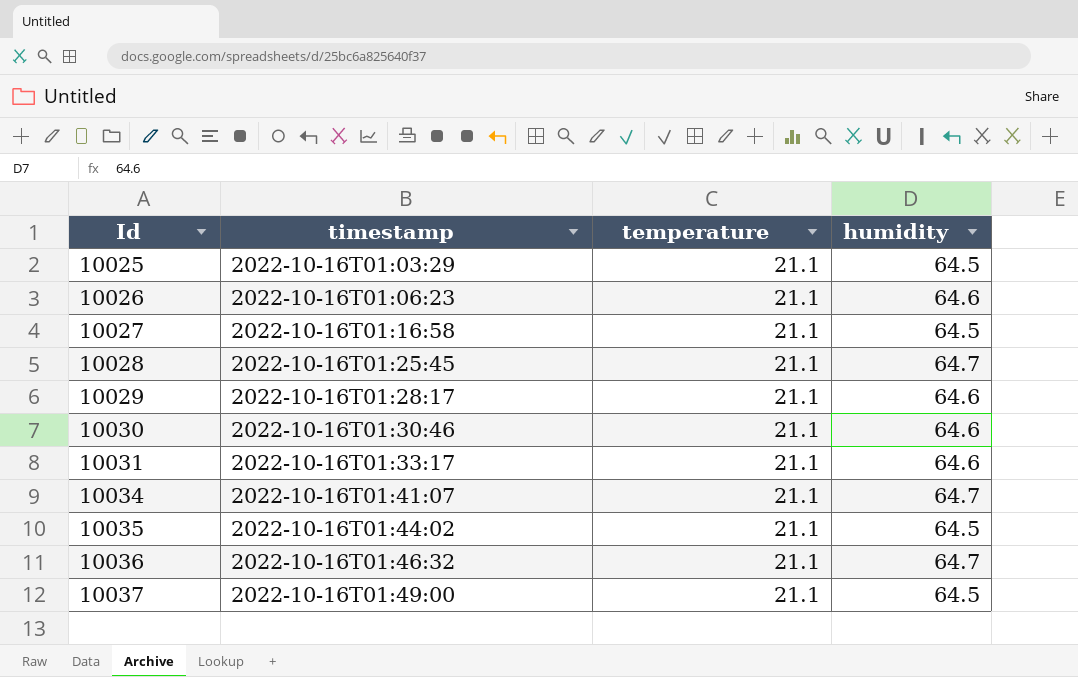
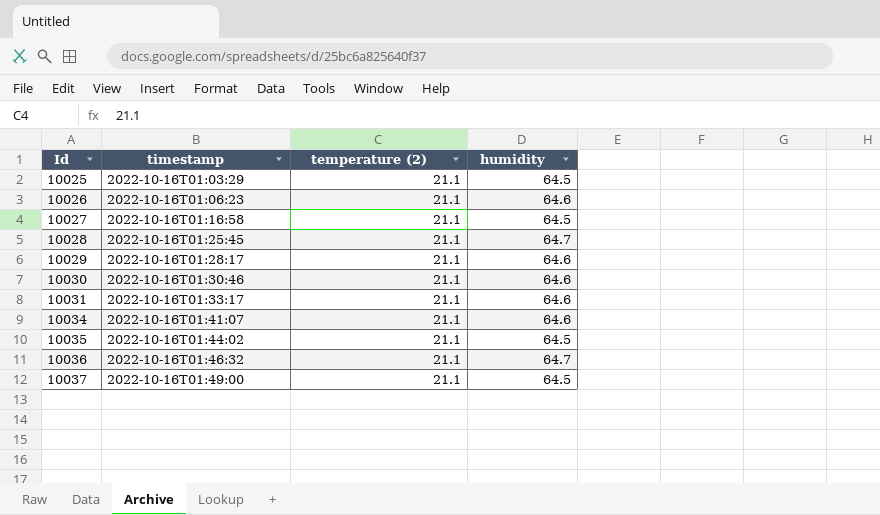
column name: temperature -> temperature (2)
10034 | humidity: 64.7 -> 64.6

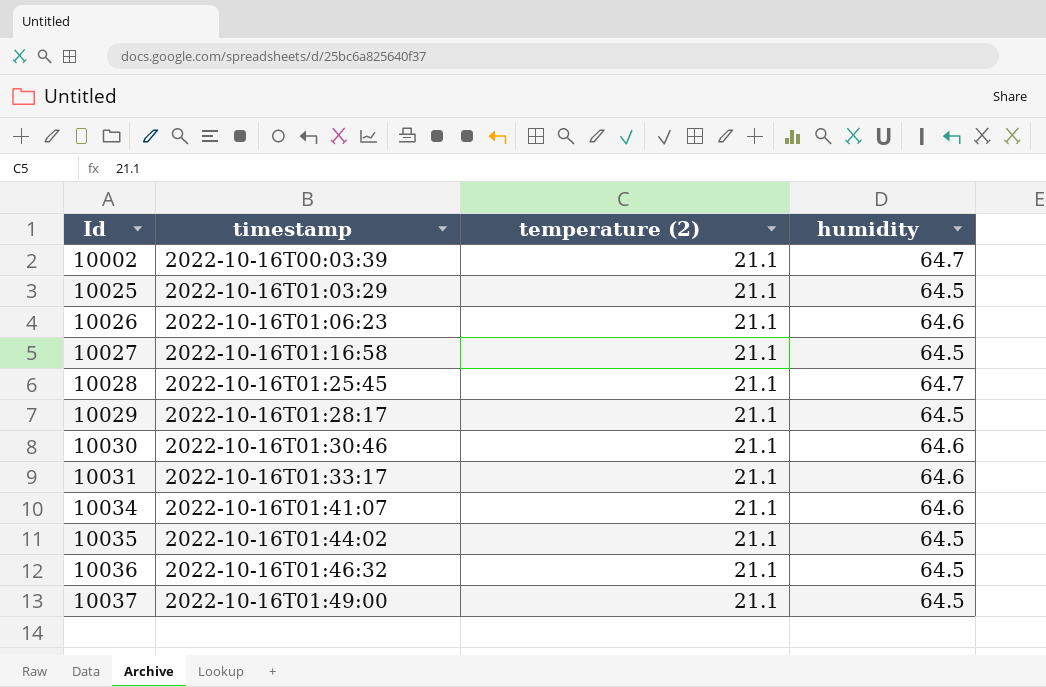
row 10002: none -> 2022-10-16T00:03:39 | 21.1 | 64.7
10029 | humidity: 64.6 -> 64.5
10036 | humidity: 64.7 -> 64.5

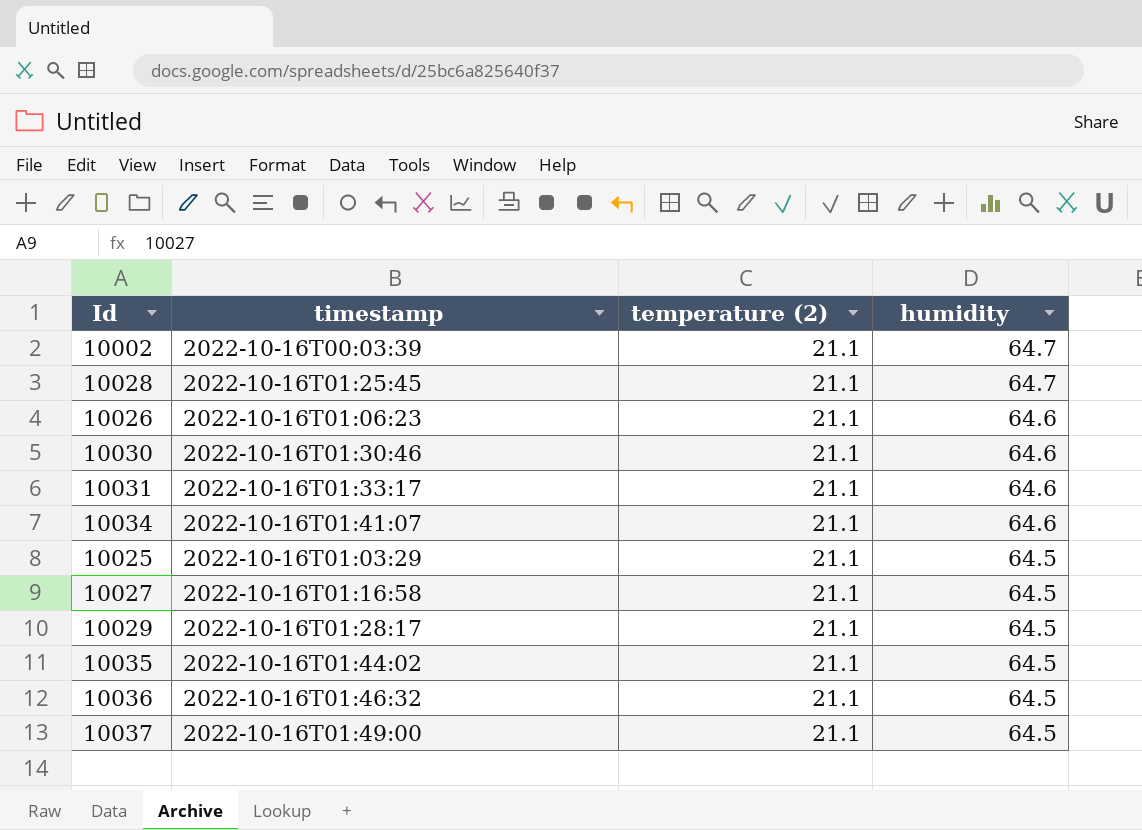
row order: Id ascending -> humidity descending

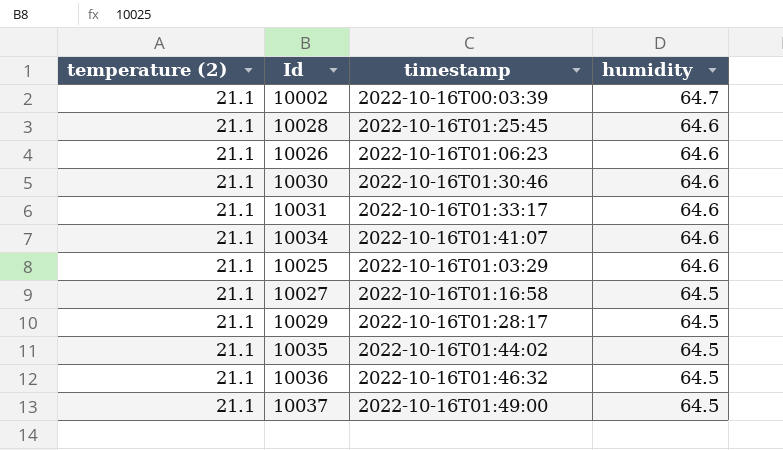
column temperature (2) | position: 3 -> 1
10028 | humidity: 64.7 -> 64.6
10025 | humidity: 64.5 -> 64.6

